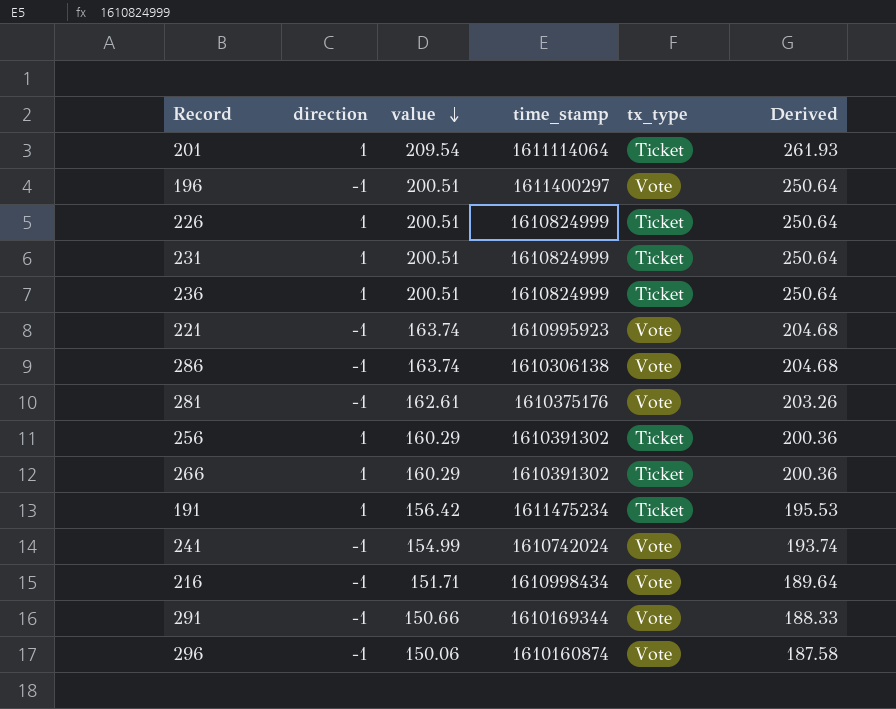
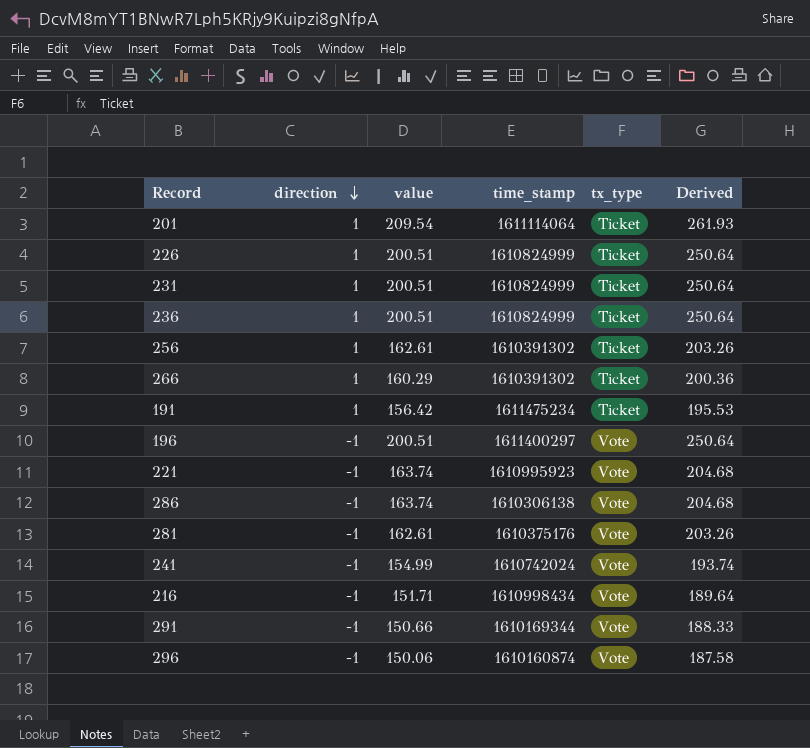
row order: value descending -> direction descending
256 | value: 160.29 -> 162.61
256 | Derived: 200.36 -> 203.26

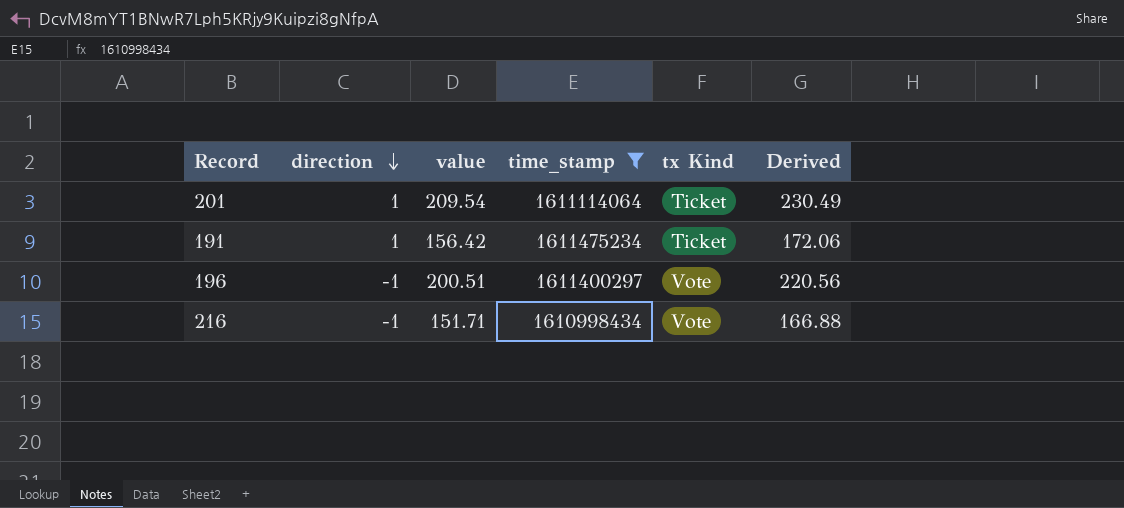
filter: none -> time_stamp >= 1610998434
column name: tx_type -> tx Kind
column Derived | formula: [value] * 1.25 -> [value] * 1.1

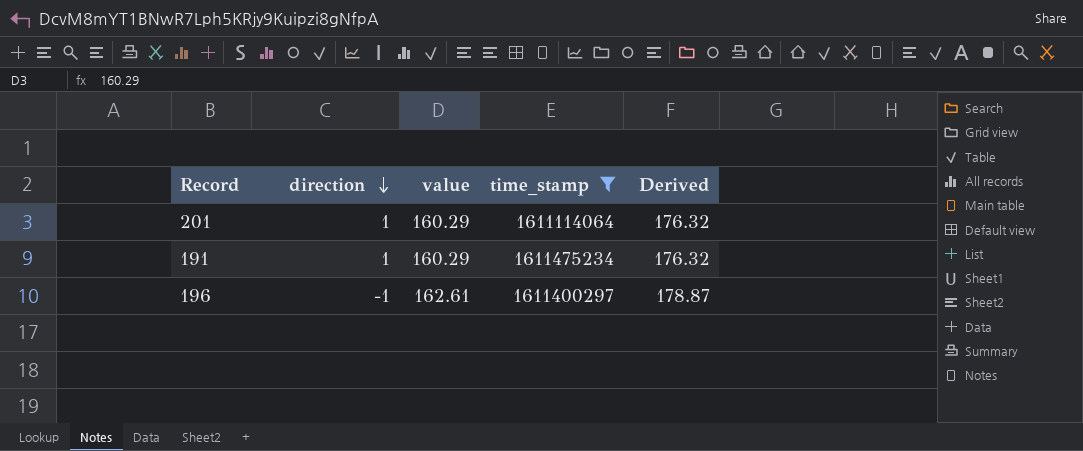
column tx Kind | position: 5 -> none
row 216: -1 | 151.71 | 1610998434 | Vote | 166.88 -> none
201 | value: 209.54 -> 160.29
201 | Derived: 230.49 -> 176.32
191 | value: 156.42 -> 160.29
191 | Derived: 172.06 -> 176.32
196 | value: 200.51 -> 162.61
196 | Derived: 220.56 -> 178.87

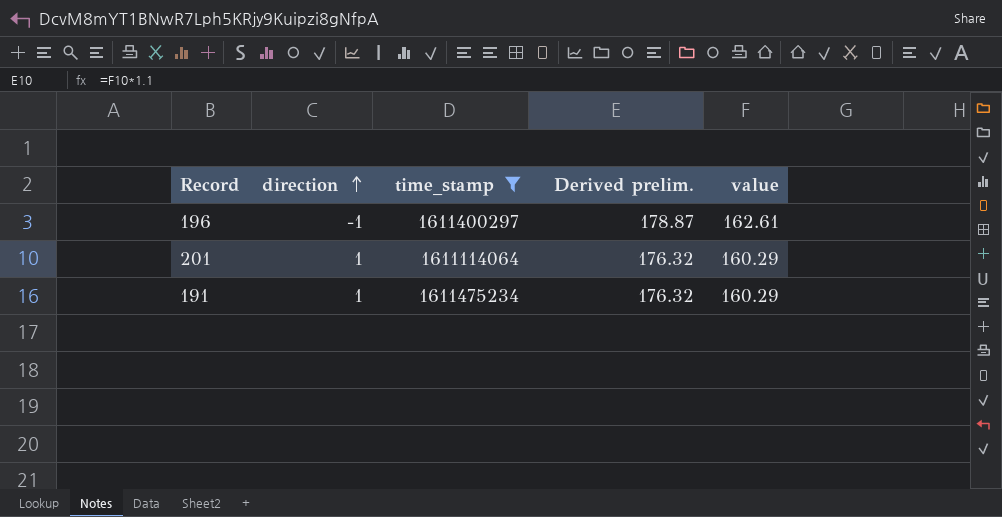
row order: direction descending -> direction ascending
column name: Derived -> Derived prelim.
column value | position: 3 -> 5

